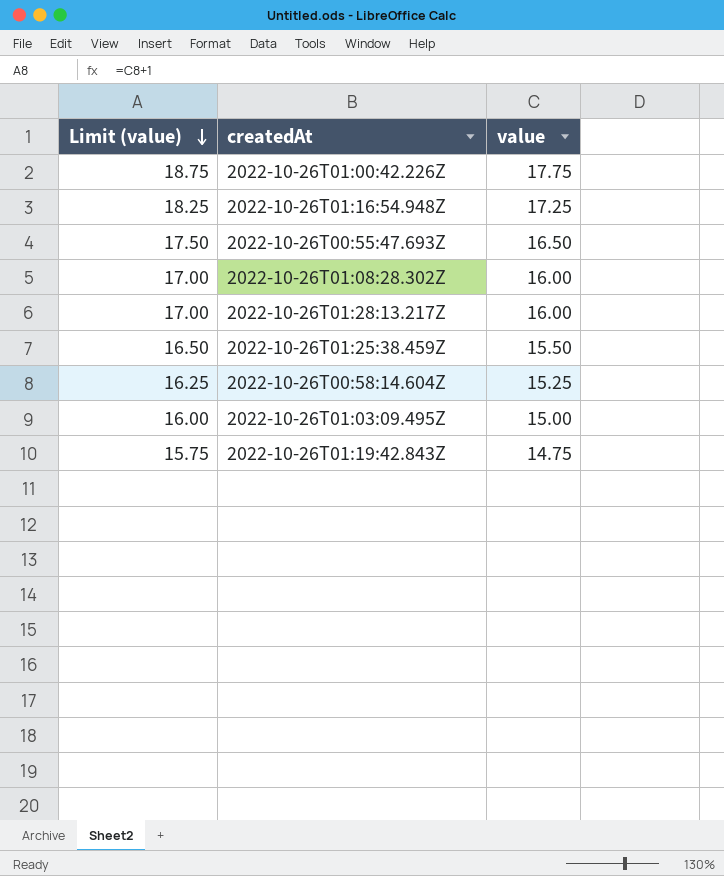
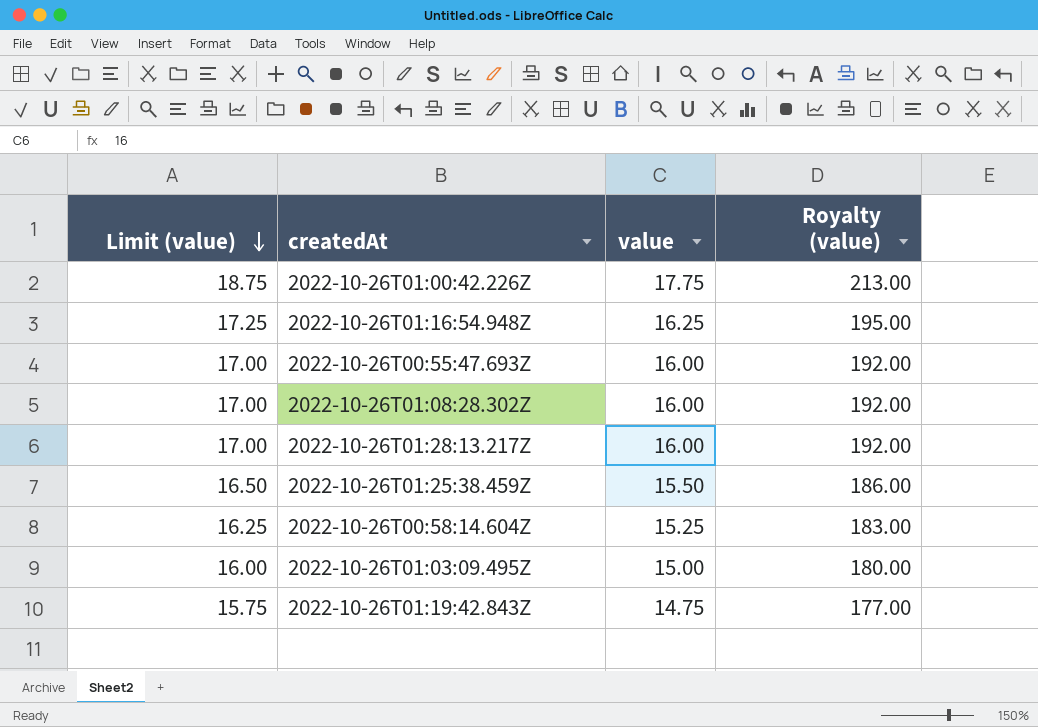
column Royalty (value) | formula: none -> [value] * 12
2022-10-26T01:16:54.948Z | Limit (value): 18.25 -> 17.25
2022-10-26T01:16:54.948Z | value: 17.25 -> 16.25
2022-10-26T00:55:47.693Z | Limit (value): 17.50 -> 17.00
2022-10-26T00:55:47.693Z | value: 16.50 -> 16.00

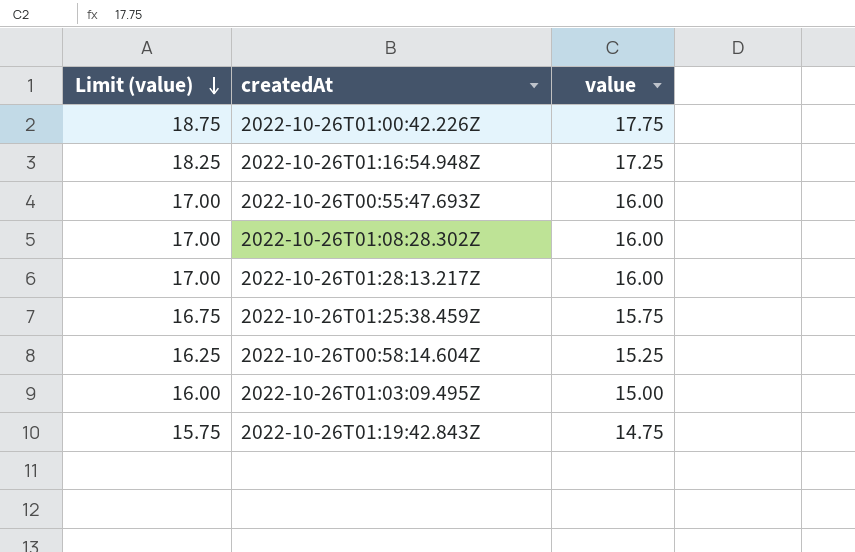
column Royalty (value) | formula: [value] * 12 -> none
2022-10-26T01:16:54.948Z | Limit (value): 17.25 -> 18.25
2022-10-26T01:16:54.948Z | value: 16.25 -> 17.25
2022-10-26T01:25:38.459Z | Limit (value): 16.50 -> 16.75
2022-10-26T01:25:38.459Z | value: 15.50 -> 15.75

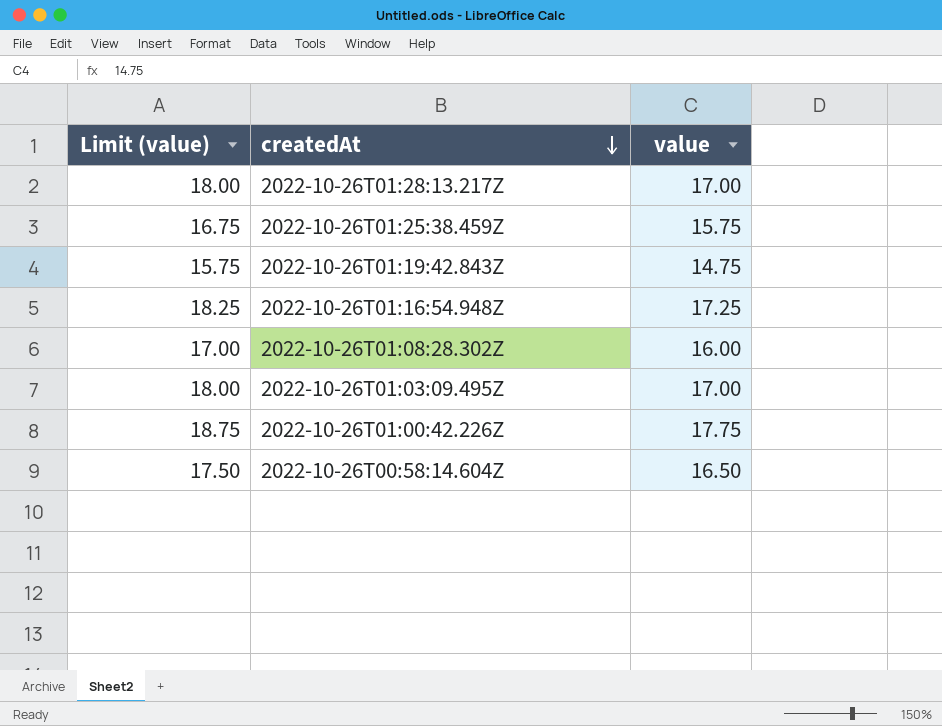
row order: Limit (value) descending -> createdAt descending
row 2022-10-26T00:55:47.693Z: 17.00 | 16.00 -> none
2022-10-26T01:28:13.217Z | Limit (value): 17.00 -> 18.00
2022-10-26T01:28:13.217Z | value: 16.00 -> 17.00
2022-10-26T01:03:09.495Z | Limit (value): 16.00 -> 18.00
2022-10-26T01:03:09.495Z | value: 15.00 -> 17.00
2022-10-26T00:58:14.604Z | Limit (value): 16.25 -> 17.50
2022-10-26T00:58:14.604Z | value: 15.25 -> 16.50

